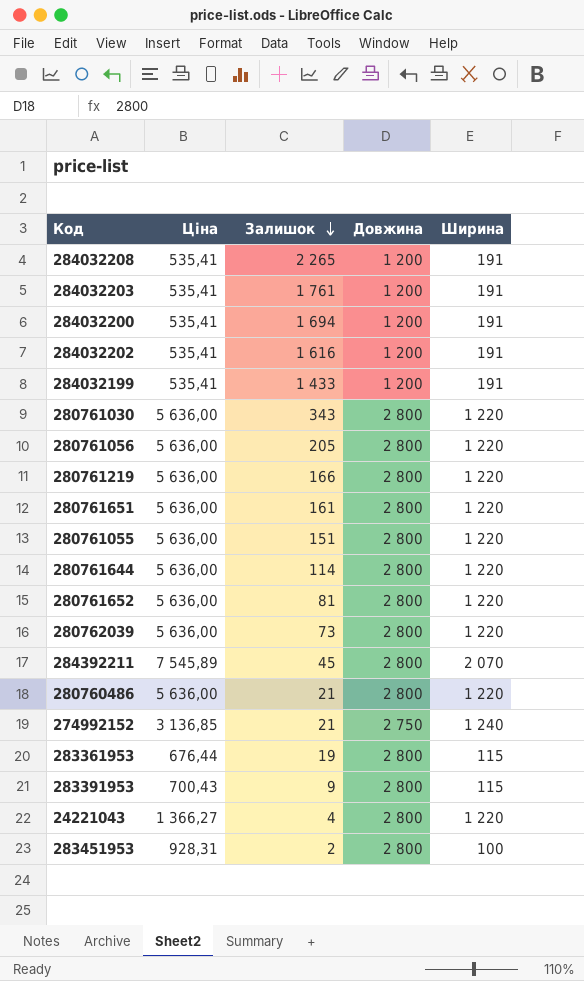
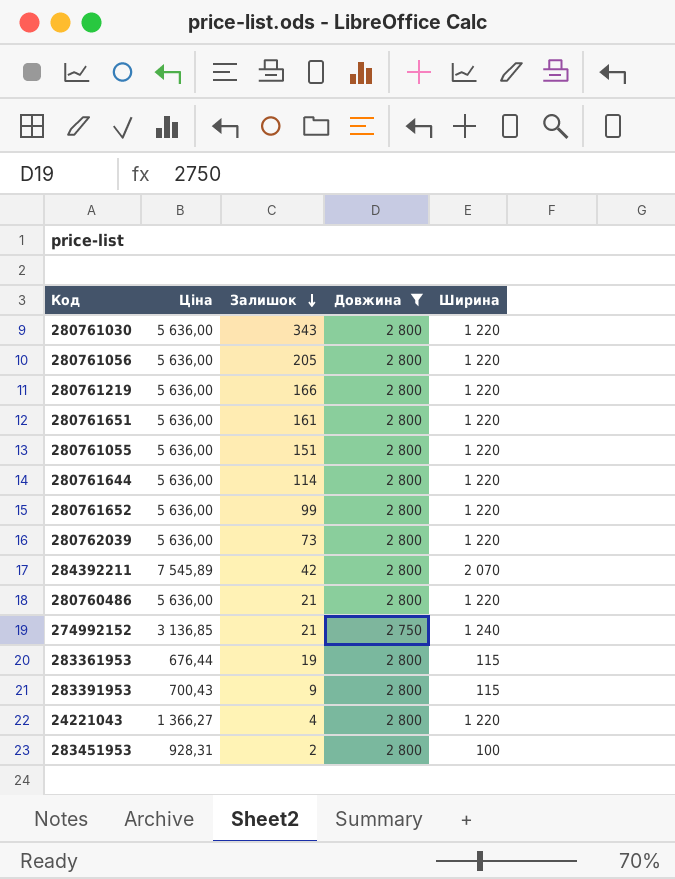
filter: none -> Довжина != 1 200
280761652 | Залишок: 81 -> 99
284392211 | Залишок: 45 -> 42

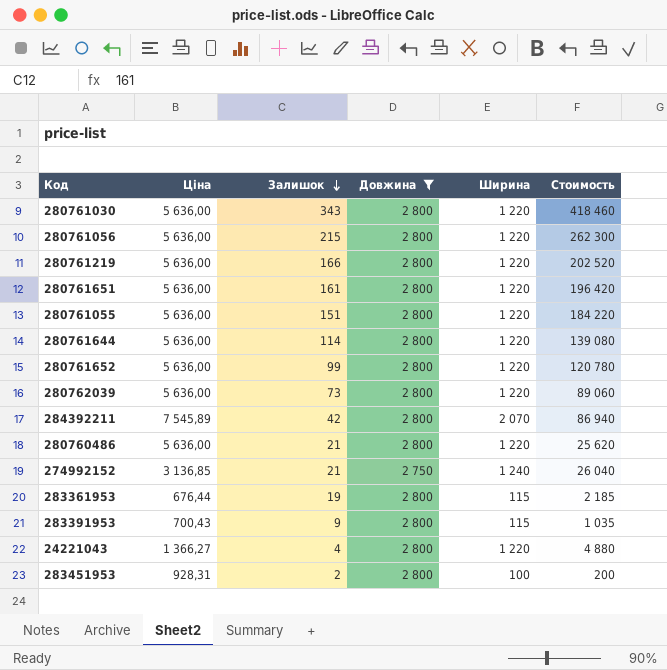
column Стоимость | formula: none -> [Залишок] * [Ширина]
280761056 | Залишок: 205 -> 215

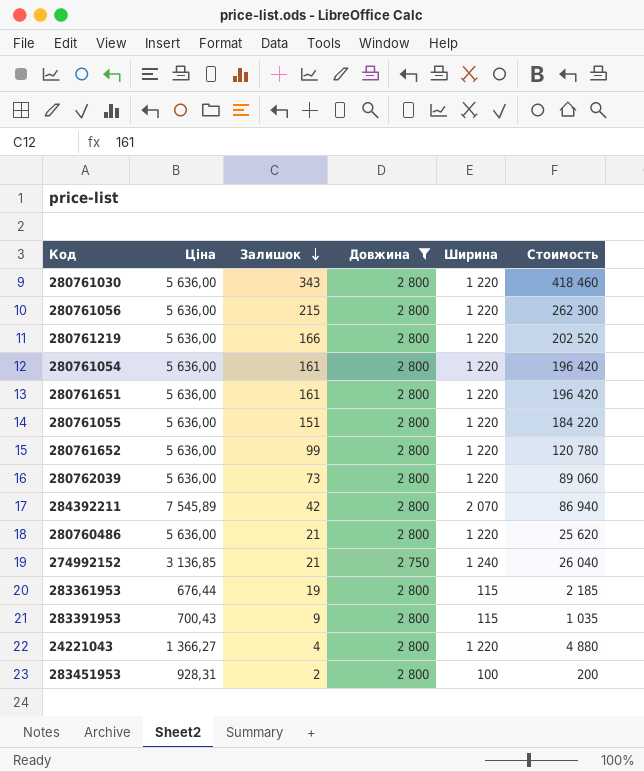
row 280761644: 5 636,00 | 114 | 2 800 | 1 220 | 139 080 -> none
row 280761054: none -> 5 636,00 | 161 | 2 800 | 1 220 | 196 420

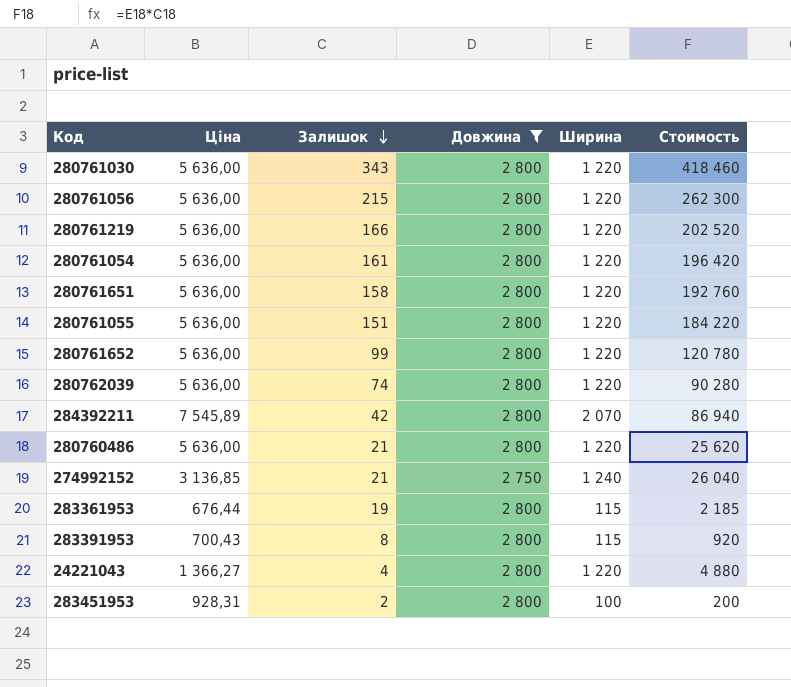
280761651 | Залишок: 161 -> 158
280761651 | Стоимость: 196 420 -> 192 760
280762039 | Залишок: 73 -> 74
280762039 | Стоимость: 89 060 -> 90 280
283391953 | Залишок: 9 -> 8
283391953 | Стоимость: 1 035 -> 920

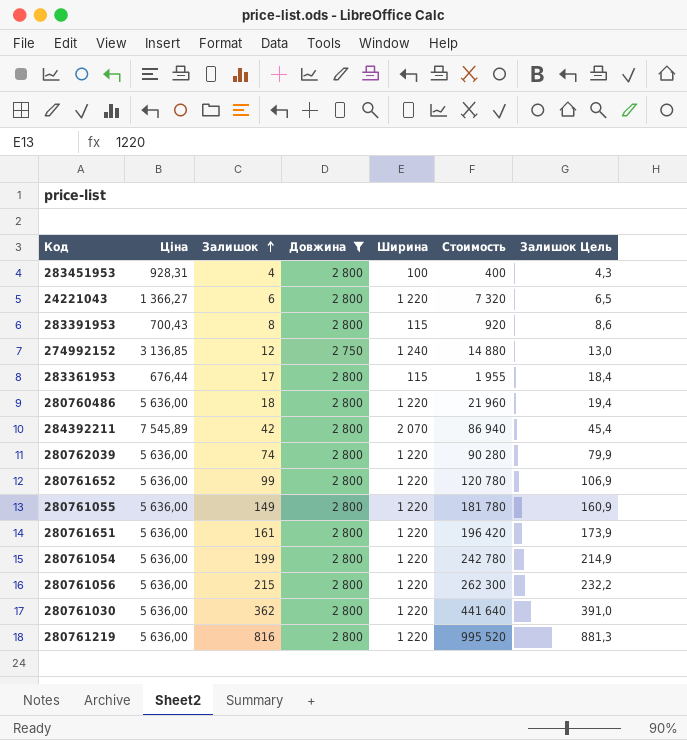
row order: Залишок descending -> Залишок ascending
column Залишок Цель | formula: none -> [Залишок] * 1,08
283451953 | Залишок: 2 -> 4
283451953 | Стоимость: 200 -> 400
24221043 | Залишок: 4 -> 6
24221043 | Стоимость: 4 880 -> 7 320
274992152 | Залишок: 21 -> 12
274992152 | Стоимость: 26 040 -> 14 880
283361953 | Залишок: 19 -> 17
283361953 | Стоимость: 2 185 -> 1 955
280760486 | Залишок: 21 -> 18
280760486 | Стоимость: 25 620 -> 21 960
280761055 | Залишок: 151 -> 149
280761055 | Стоимость: 184 220 -> 181 780
280761651 | Залишок: 158 -> 161
280761651 | Стоимость: 192 760 -> 196 420
280761054 | Залишок: 161 -> 199
280761054 | Стоимость: 196 420 -> 242 780
280761030 | Залишок: 343 -> 362
280761030 | Стоимость: 418 460 -> 441 640
280761219 | Залишок: 166 -> 816
280761219 | Стоимость: 202 520 -> 995 520

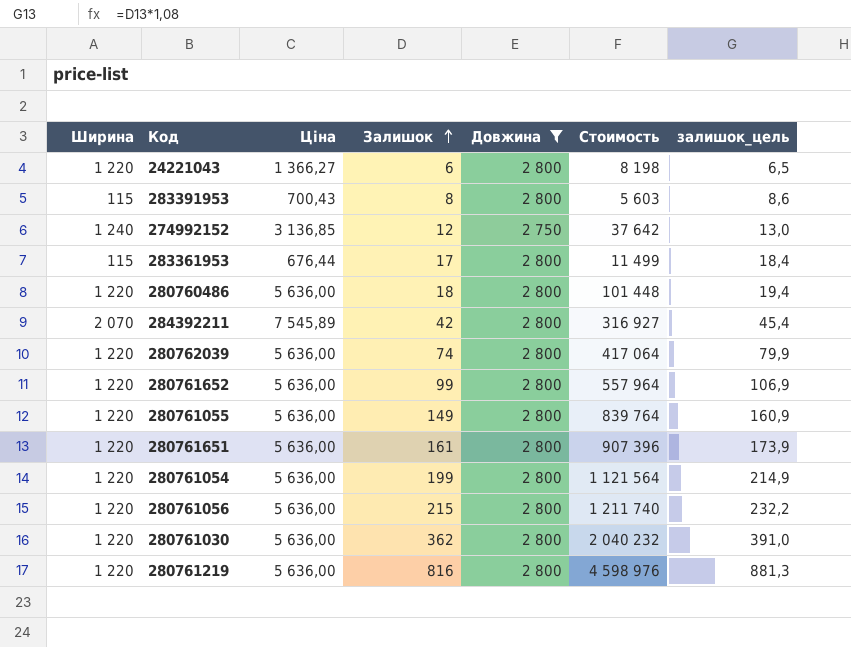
column Ширина | position: 5 -> 1
column Стоимость | formula: [Залишок] * [Ширина] -> [Ціна] * [Залишок]
column name: Залишок Цель -> залишок_цель
row 283451953: 928,31 | 4 | 2 800 | 100 | 400 | 4,3 -> none

